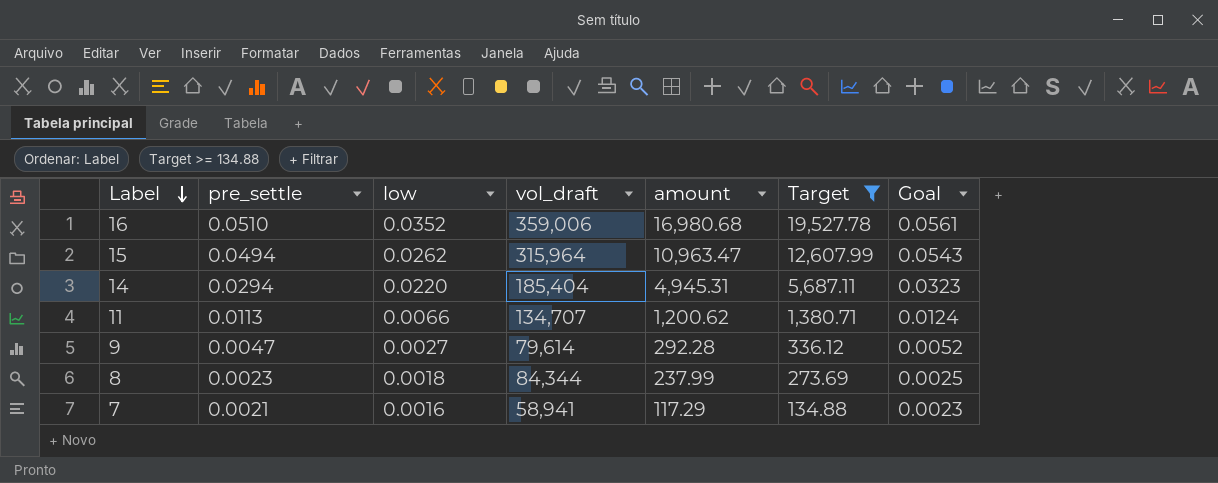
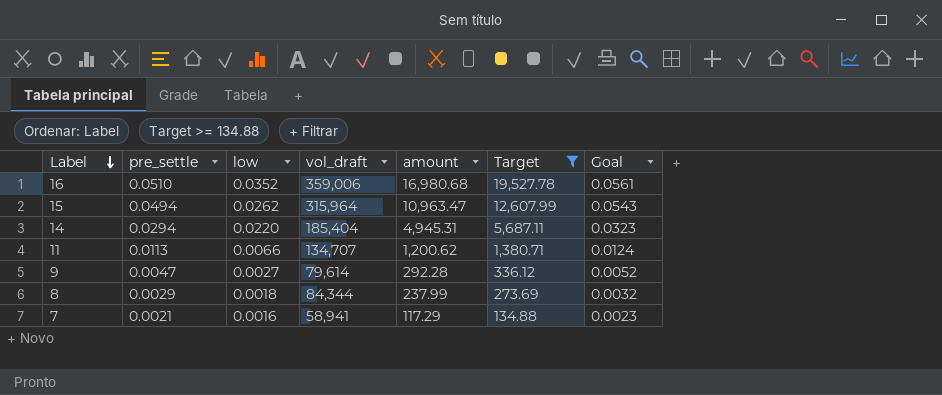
8 | pre_settle: 0.0023 -> 0.0029
8 | Goal: 0.0025 -> 0.0032

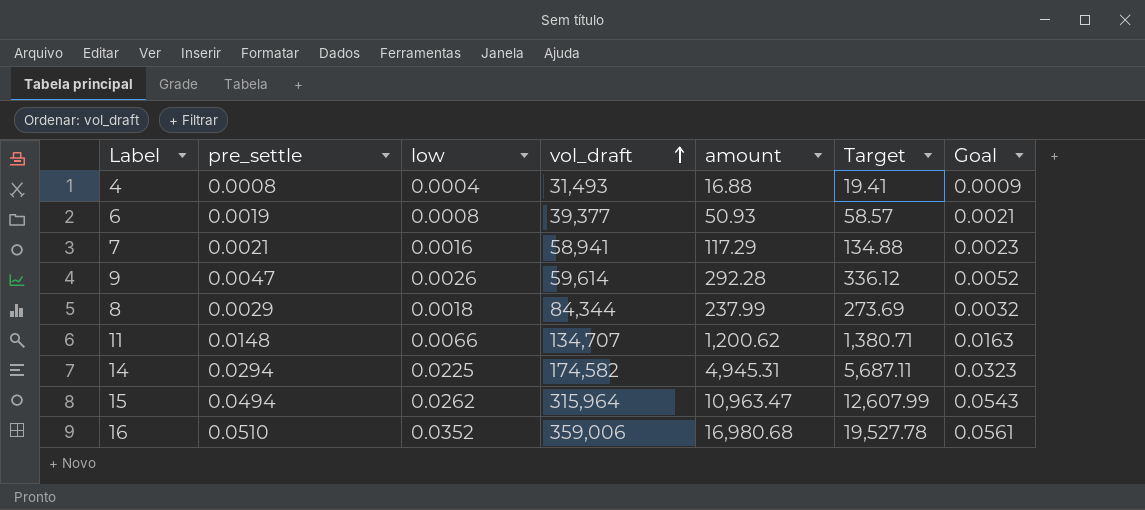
filter: Target >= 134.88 -> none
row order: Label descending -> vol_draft ascending
9 | low: 0.0027 -> 0.0026
9 | vol_draft: 79,614 -> 59,614
11 | pre_settle: 0.0113 -> 0.0148
11 | Goal: 0.0124 -> 0.0163
14 | low: 0.0220 -> 0.0225
14 | vol_draft: 185,404 -> 174,582

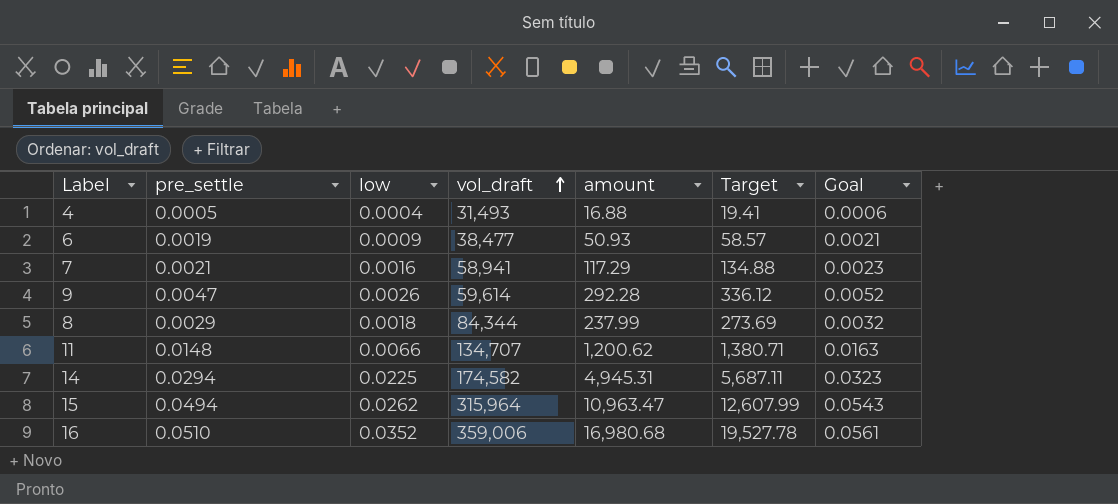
4 | pre_settle: 0.0008 -> 0.0005
4 | Goal: 0.0009 -> 0.0006
6 | low: 0.0008 -> 0.0009
6 | vol_draft: 39,377 -> 38,477

